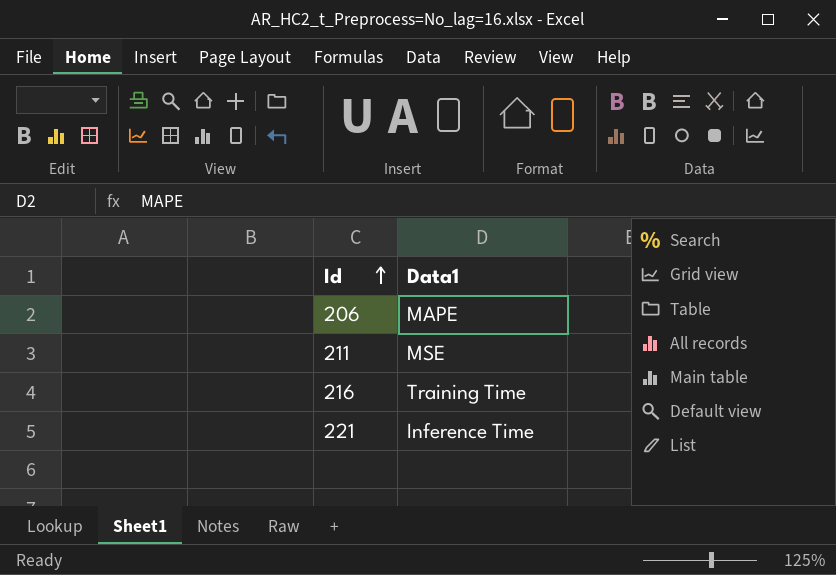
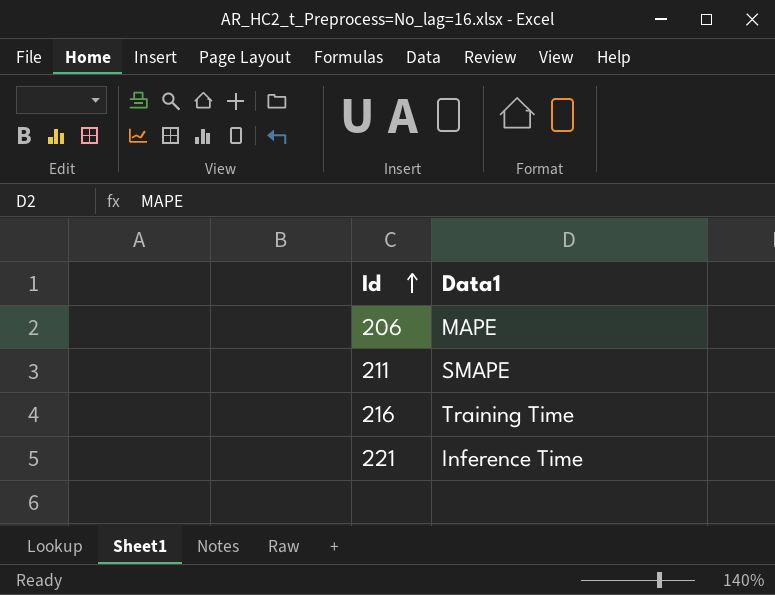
211 | Data1: MSE -> SMAPE

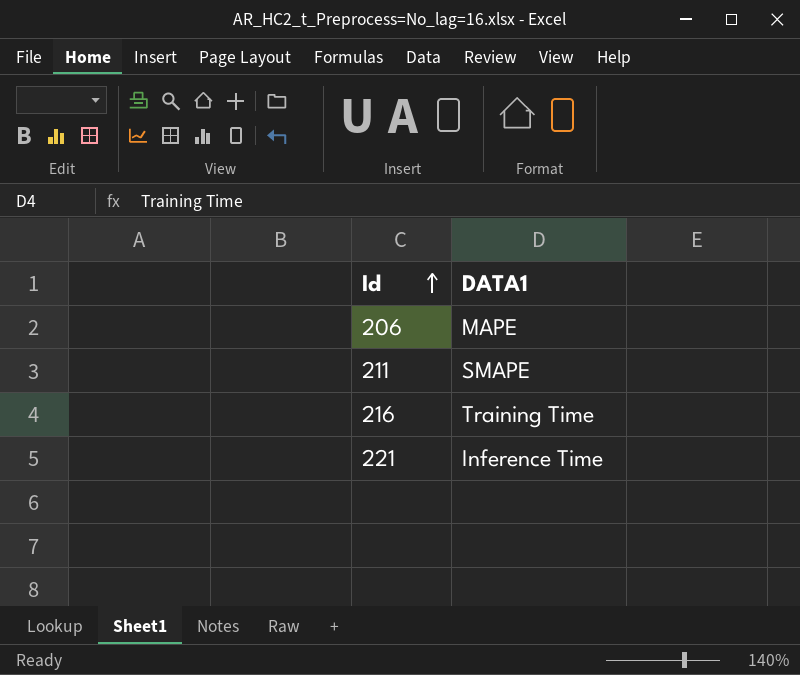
column name: Data1 -> DATA1

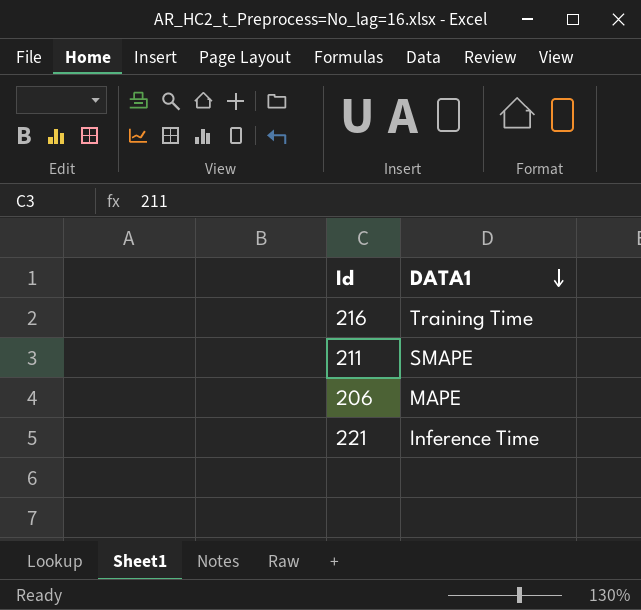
row order: Id ascending -> DATA1 descending

